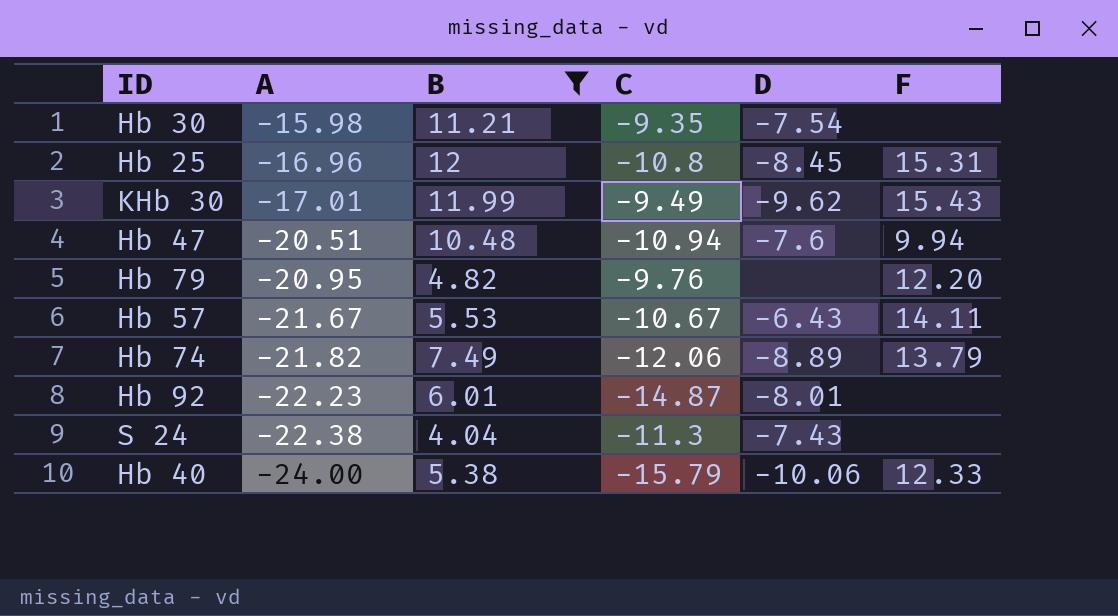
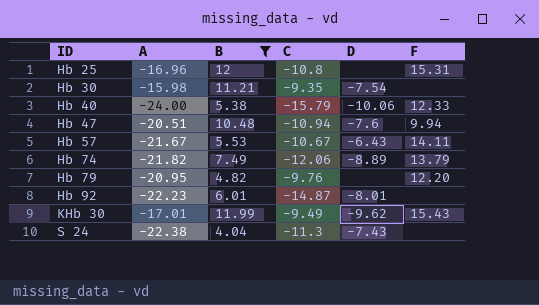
row order: A descending -> ID ascending
Hb 25 | D: -8.45 -> none

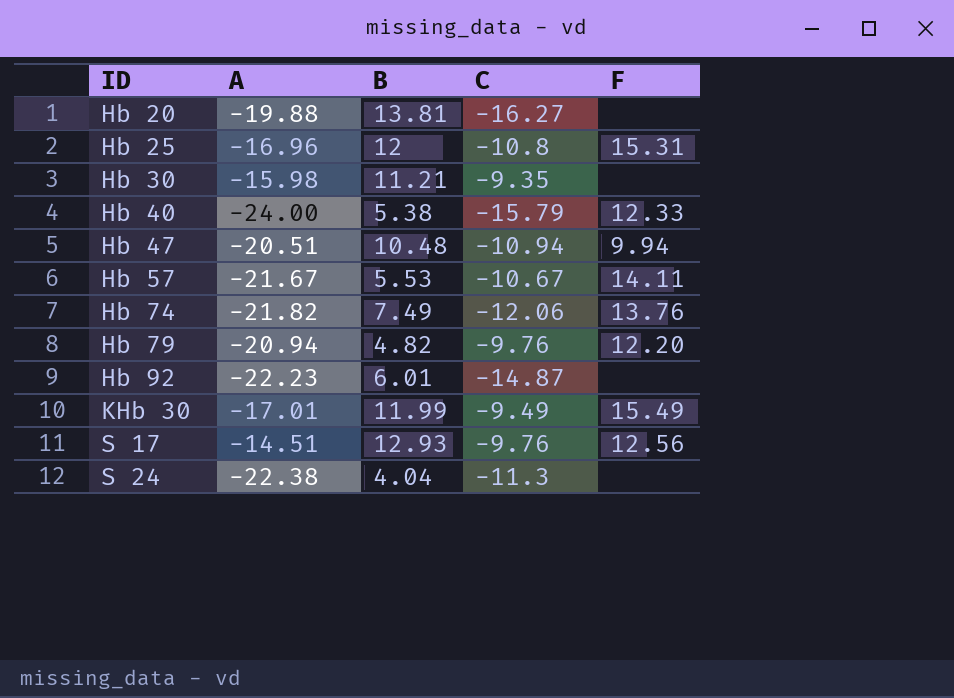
filter: B <= 12 -> none
column D | position: 5 -> none
Hb 74 | F: 13.79 -> 13.76
Hb 79 | A: -20.95 -> -20.94
KHb 30 | F: 15.43 -> 15.49

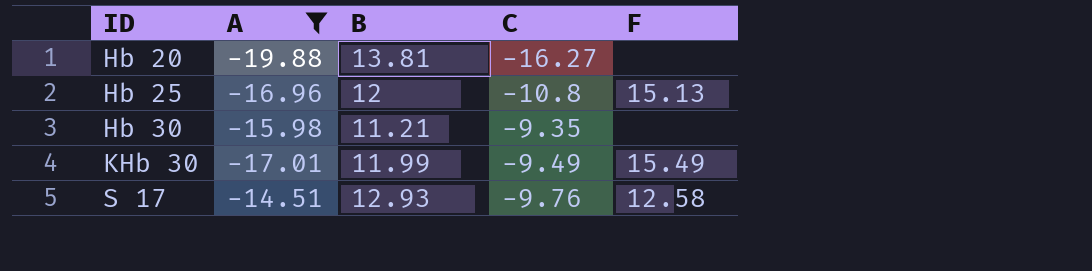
filter: none -> A >= -19.88
Hb 25 | F: 15.31 -> 15.13
S 17 | F: 12.56 -> 12.58

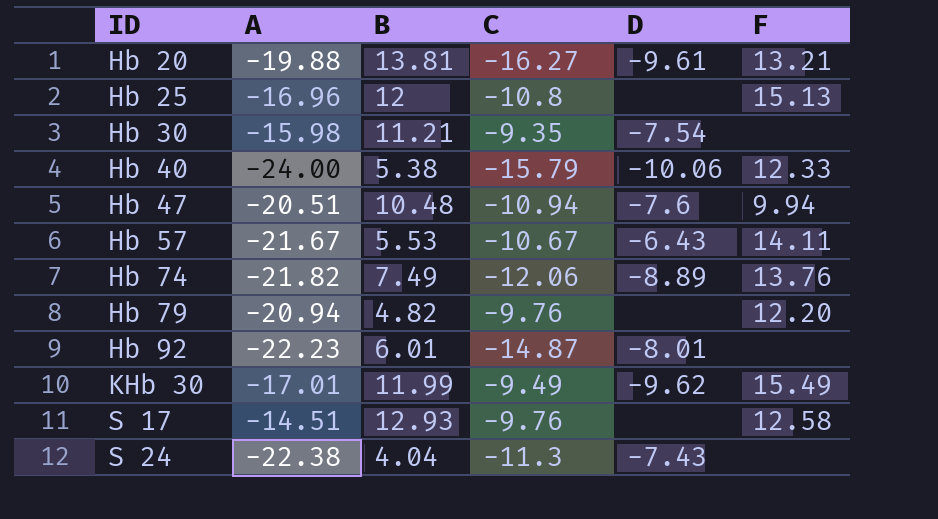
filter: A >= -19.88 -> none
column D | position: none -> 5
Hb 20 | F: none -> 13.21

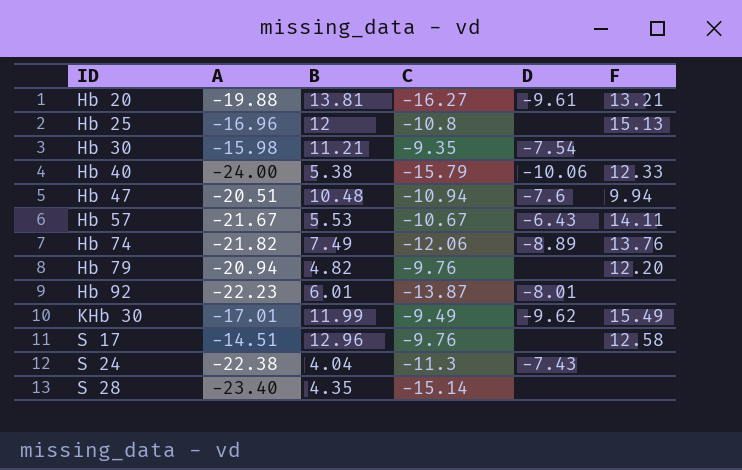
Hb 92 | C: -14.87 -> -13.87
S 17 | B: 12.93 -> 12.96
row S 28: none -> -23.40 | 4.35 | -15.14 | none | none

